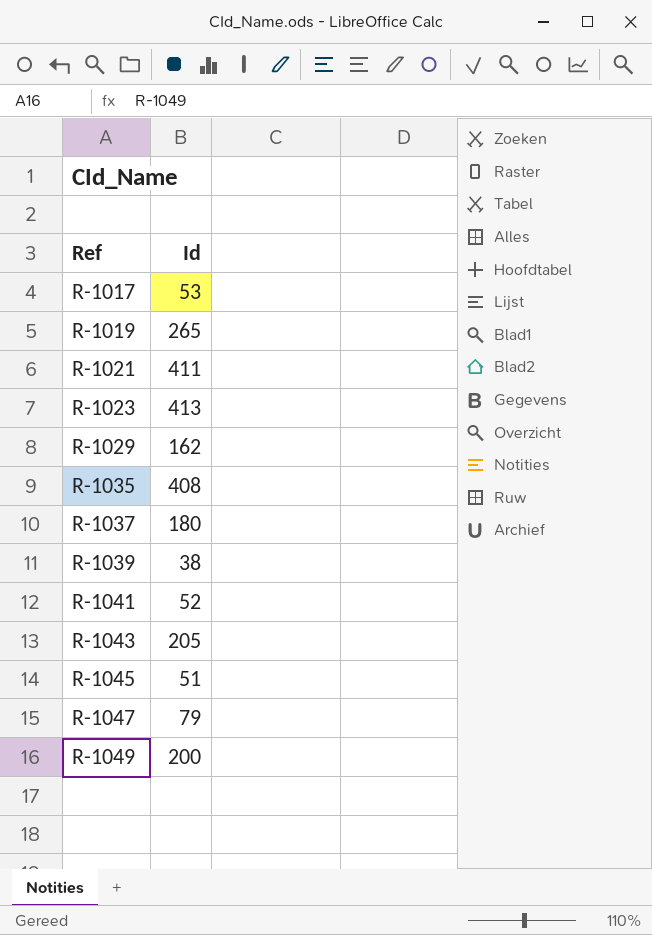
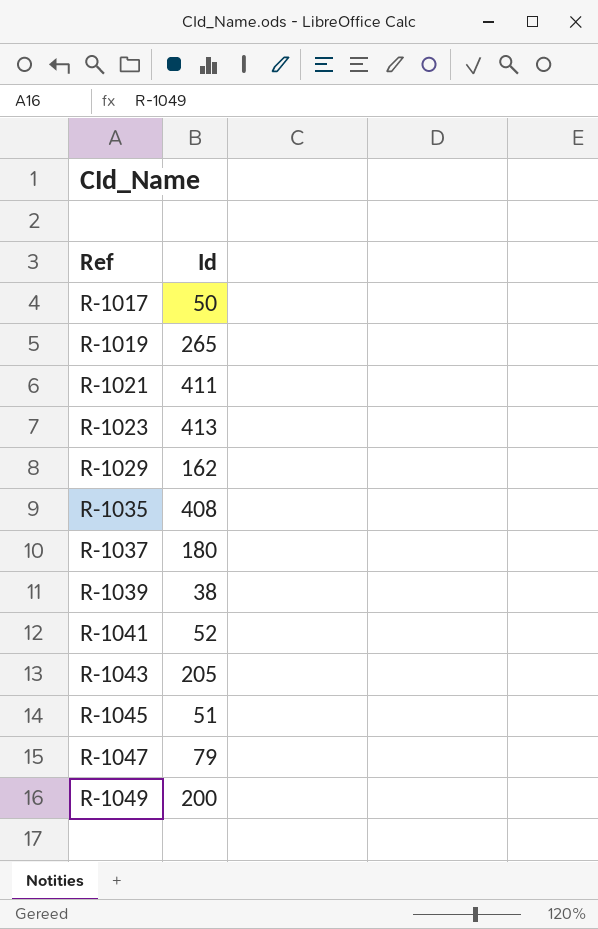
R-1017 | Id: 53 -> 50

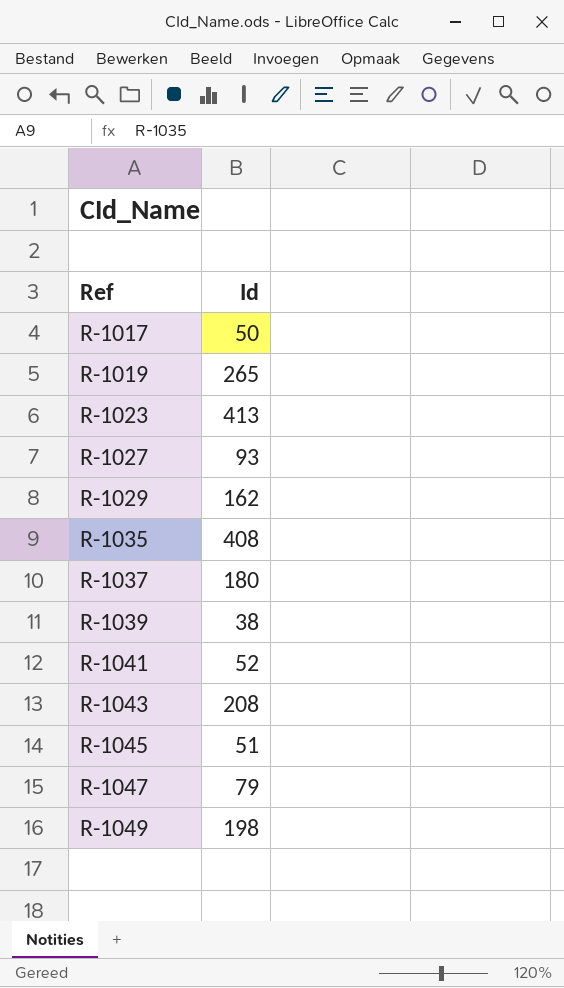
row R-1021: 411 -> none
row R-1027: none -> 93
R-1043 | Id: 205 -> 208
R-1049 | Id: 200 -> 198

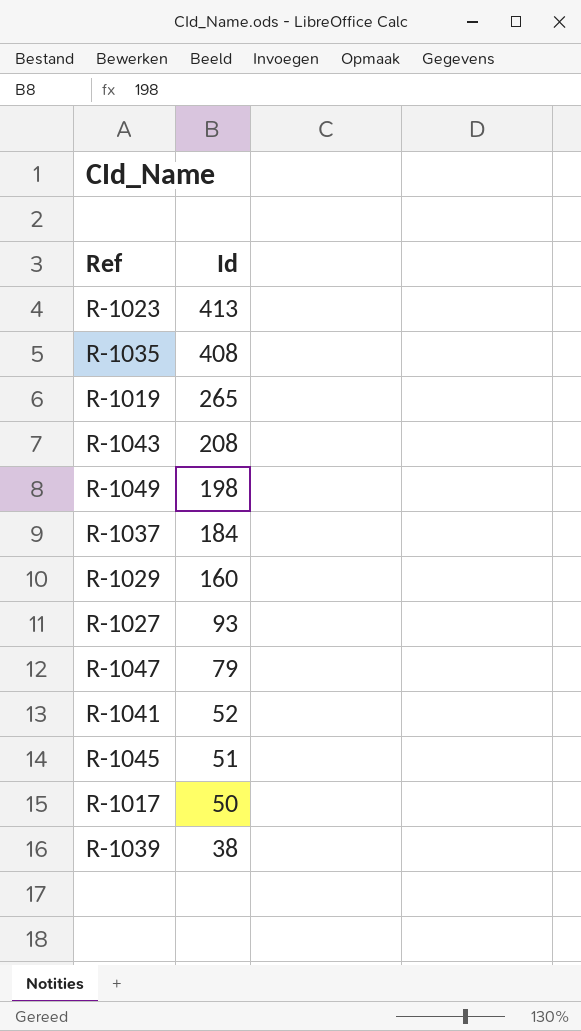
row order: Ref ascending -> Id descending
R-1037 | Id: 180 -> 184
R-1029 | Id: 162 -> 160

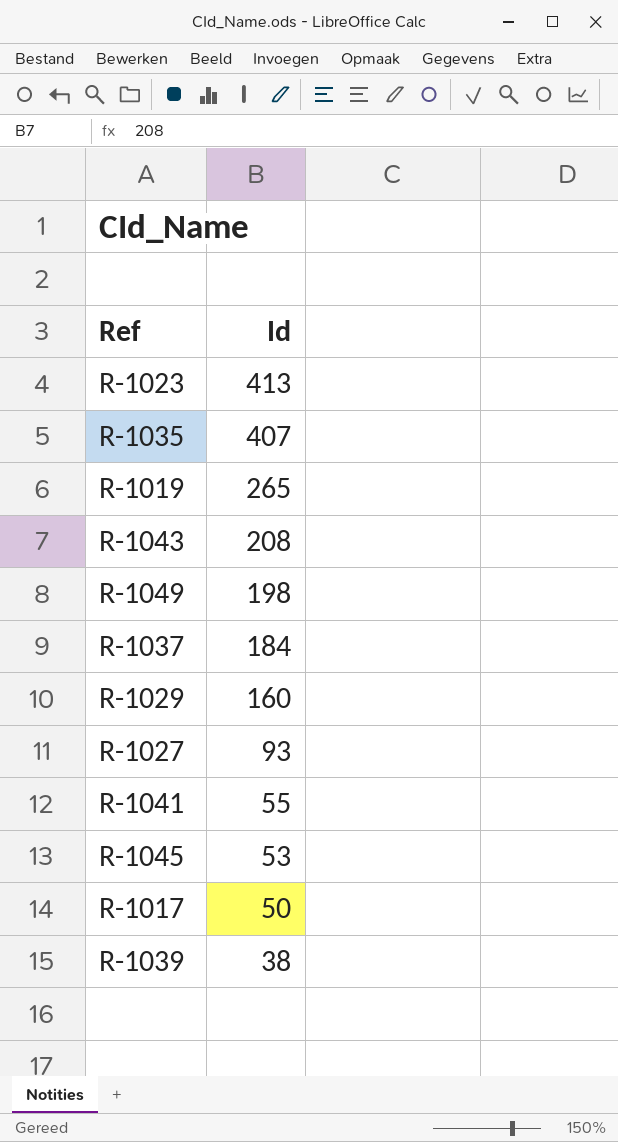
row R-1047: 79 -> none
R-1035 | Id: 408 -> 407
R-1041 | Id: 52 -> 55
R-1045 | Id: 51 -> 53

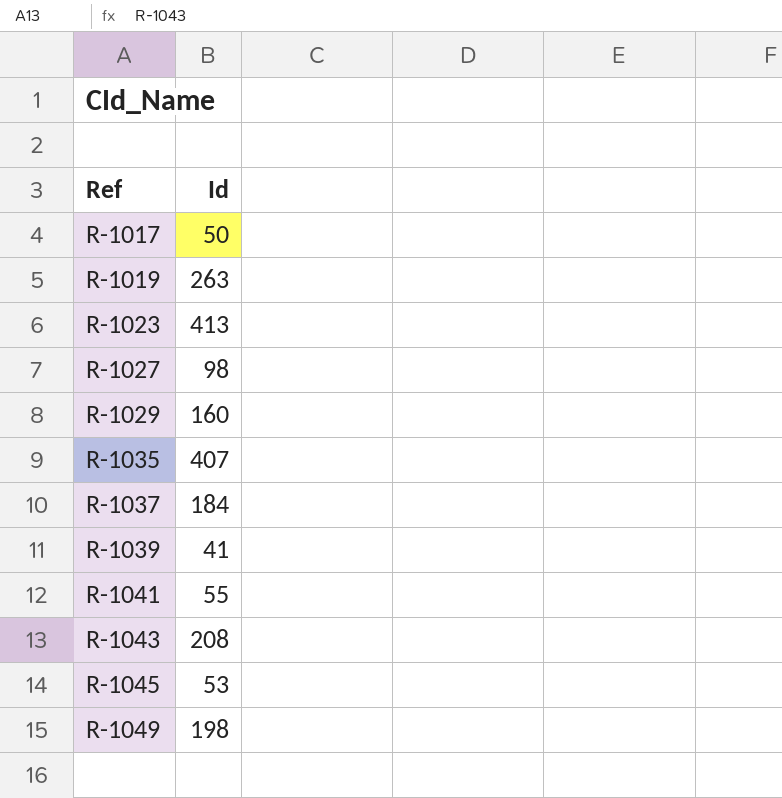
row order: Id descending -> Ref ascending
R-1019 | Id: 265 -> 263
R-1027 | Id: 93 -> 98
R-1039 | Id: 38 -> 41

